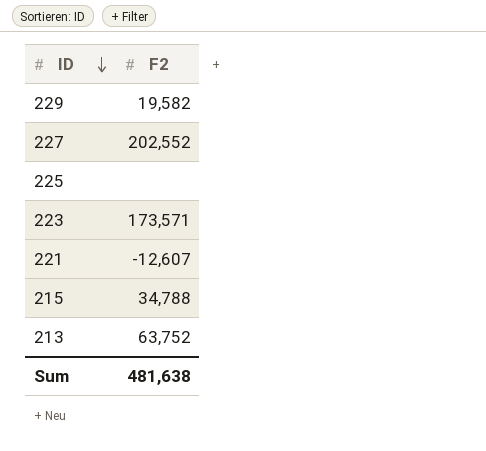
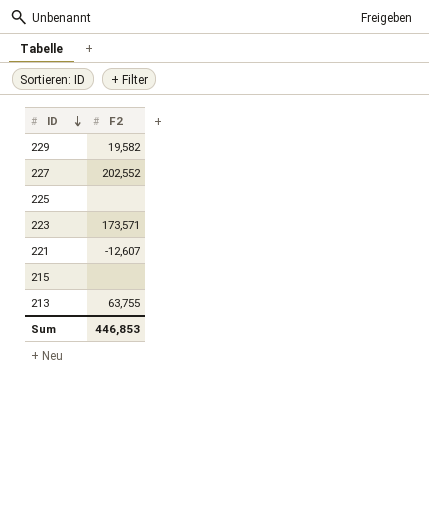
215 | F2: 34,788 -> none
213 | F2: 63,752 -> 63,755
Sum | F2: 481,638 -> 446,853

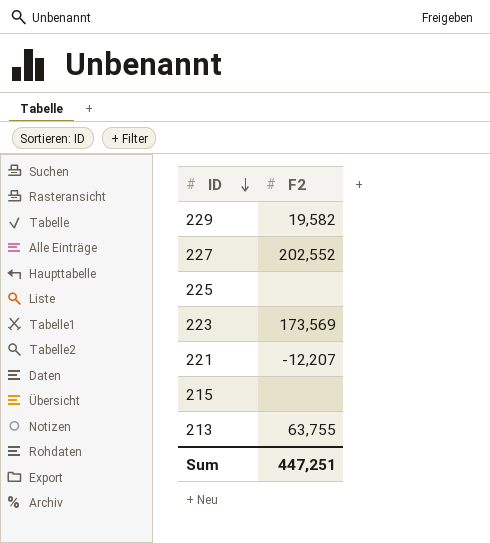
223 | F2: 173,571 -> 173,569
221 | F2: -12,607 -> -12,207
Sum | F2: 446,853 -> 447,251

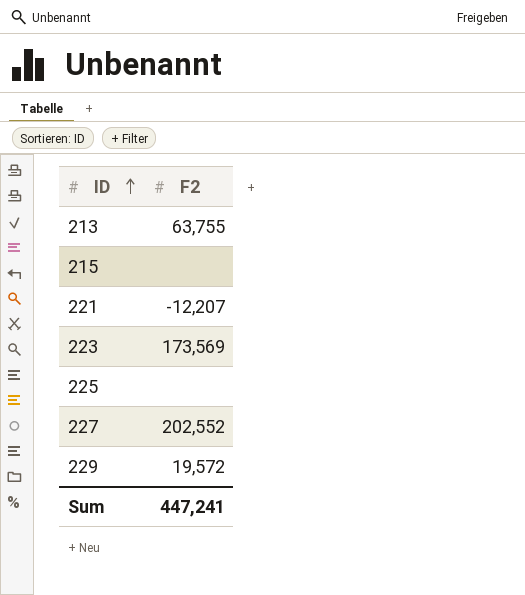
row order: ID descending -> ID ascending
229 | F2: 19,582 -> 19,572
Sum | F2: 447,251 -> 447,241

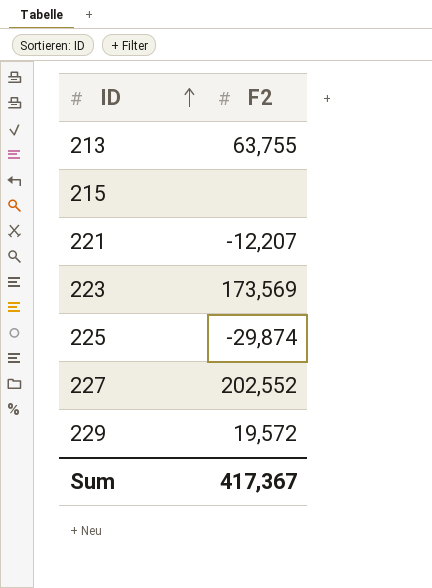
225 | F2: none -> -29,874
Sum | F2: 447,241 -> 417,367

